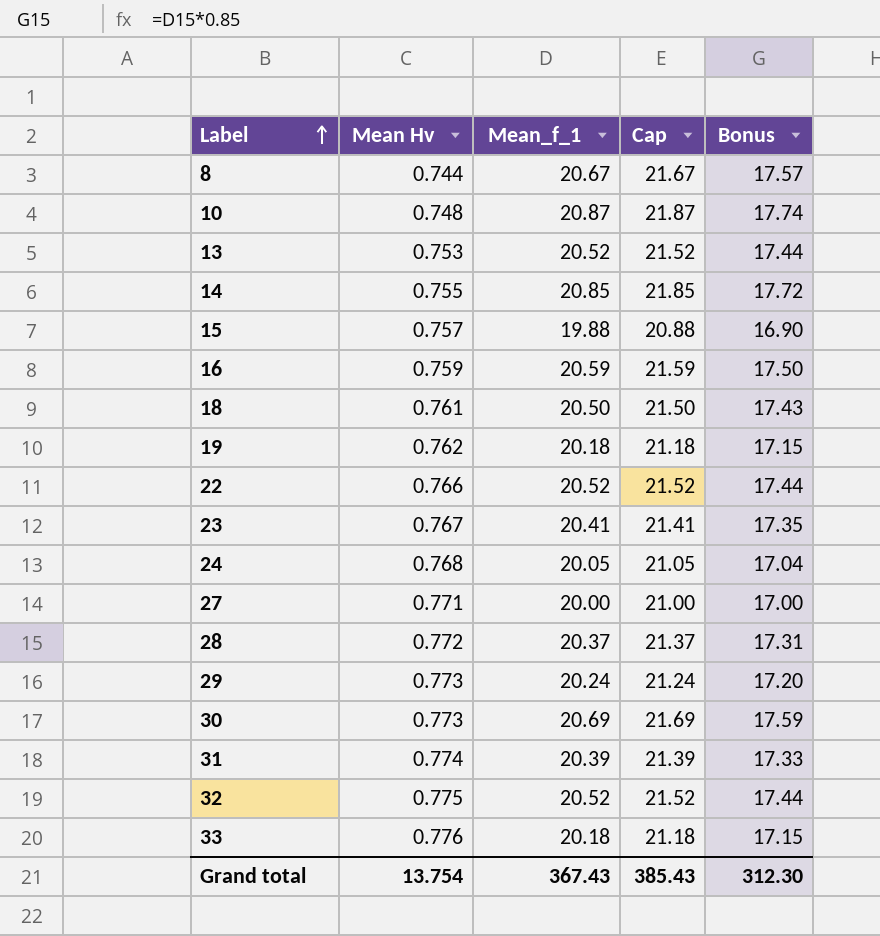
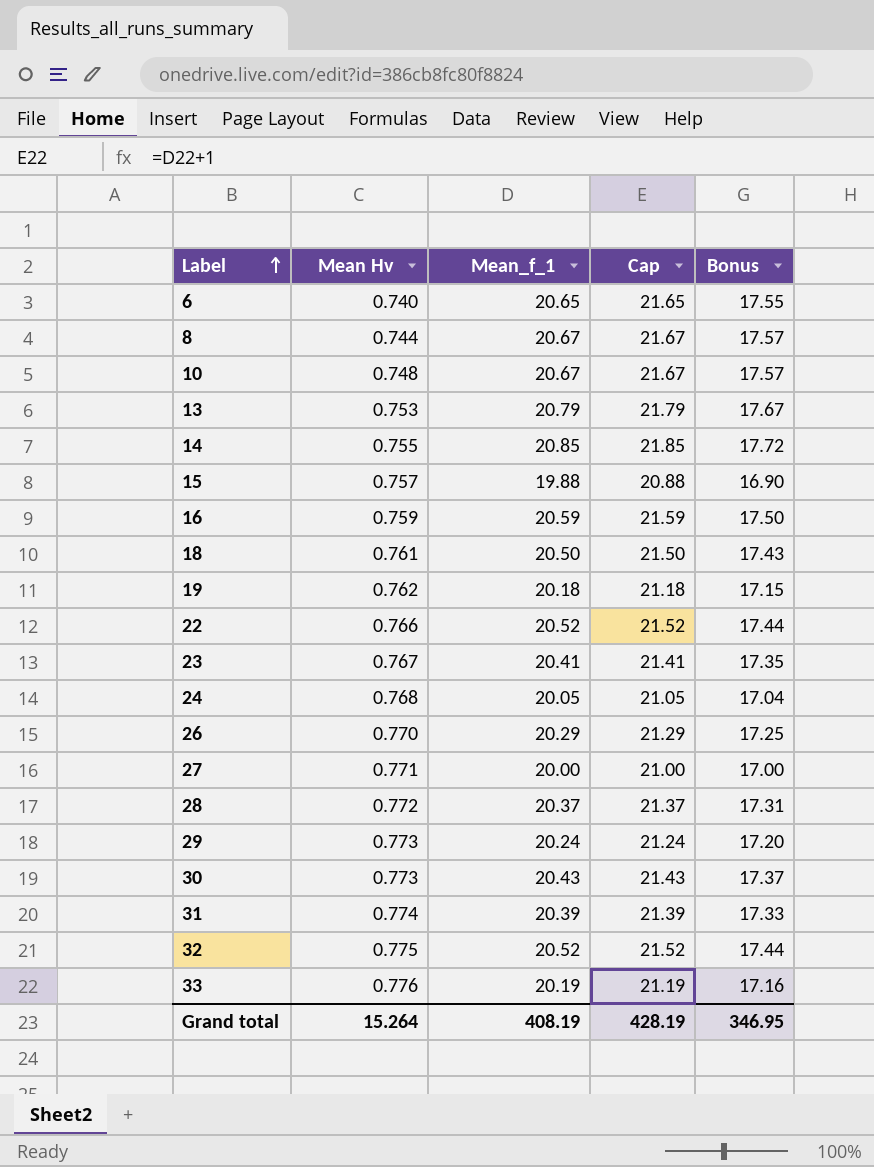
row 6: none -> 0.740 | 20.65 | 21.65 | 17.55
10 | Mean_f_1: 20.87 -> 20.67
10 | Cap: 21.87 -> 21.67
10 | Bonus: 17.74 -> 17.57
13 | Mean_f_1: 20.52 -> 20.79
13 | Cap: 21.52 -> 21.79
13 | Bonus: 17.44 -> 17.67
row 26: none -> 0.770 | 20.29 | 21.29 | 17.25
30 | Mean_f_1: 20.69 -> 20.43
30 | Cap: 21.69 -> 21.43
30 | Bonus: 17.59 -> 17.37
33 | Mean_f_1: 20.18 -> 20.19
33 | Cap: 21.18 -> 21.19
33 | Bonus: 17.15 -> 17.16
Grand total | Mean Hv: 13.754 -> 15.264
Grand total | Mean_f_1: 367.43 -> 408.19
Grand total | Cap: 385.43 -> 428.19
Grand total | Bonus: 312.30 -> 346.95

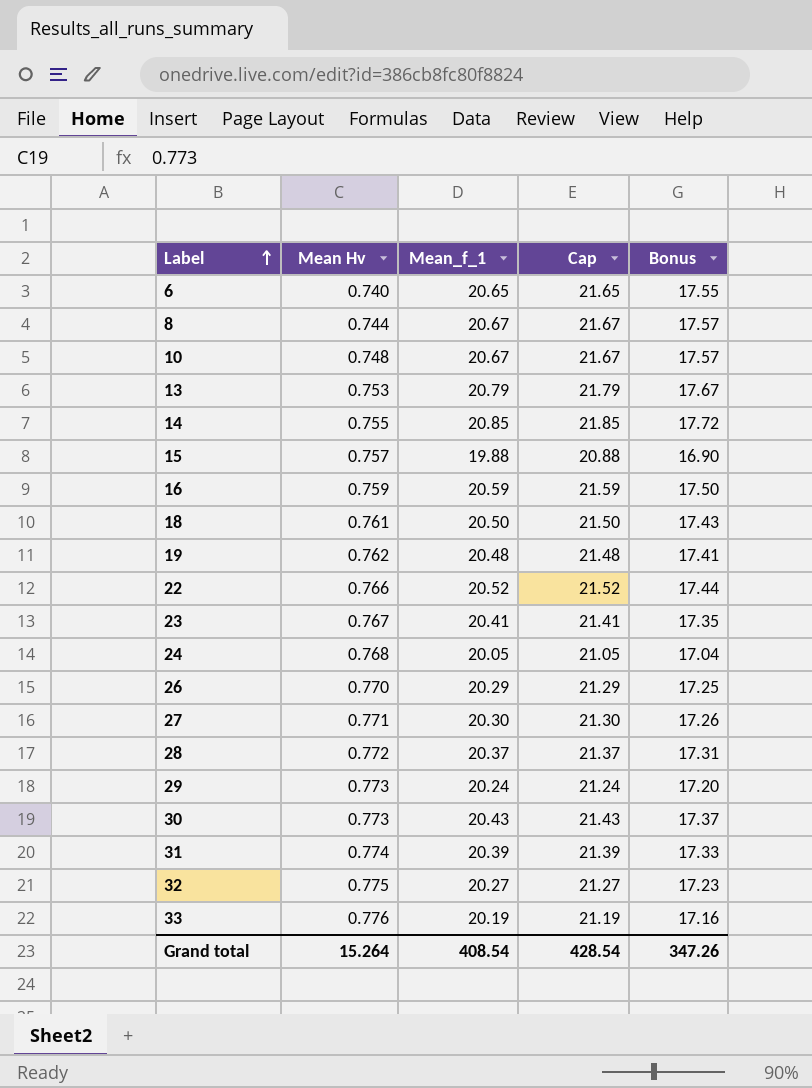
19 | Mean_f_1: 20.18 -> 20.48
19 | Cap: 21.18 -> 21.48
19 | Bonus: 17.15 -> 17.41
27 | Mean_f_1: 20.00 -> 20.30
27 | Cap: 21.00 -> 21.30
27 | Bonus: 17.00 -> 17.26
32 | Mean_f_1: 20.52 -> 20.27
32 | Cap: 21.52 -> 21.27
32 | Bonus: 17.44 -> 17.23
Grand total | Mean_f_1: 408.19 -> 408.54
Grand total | Cap: 428.19 -> 428.54
Grand total | Bonus: 346.95 -> 347.26

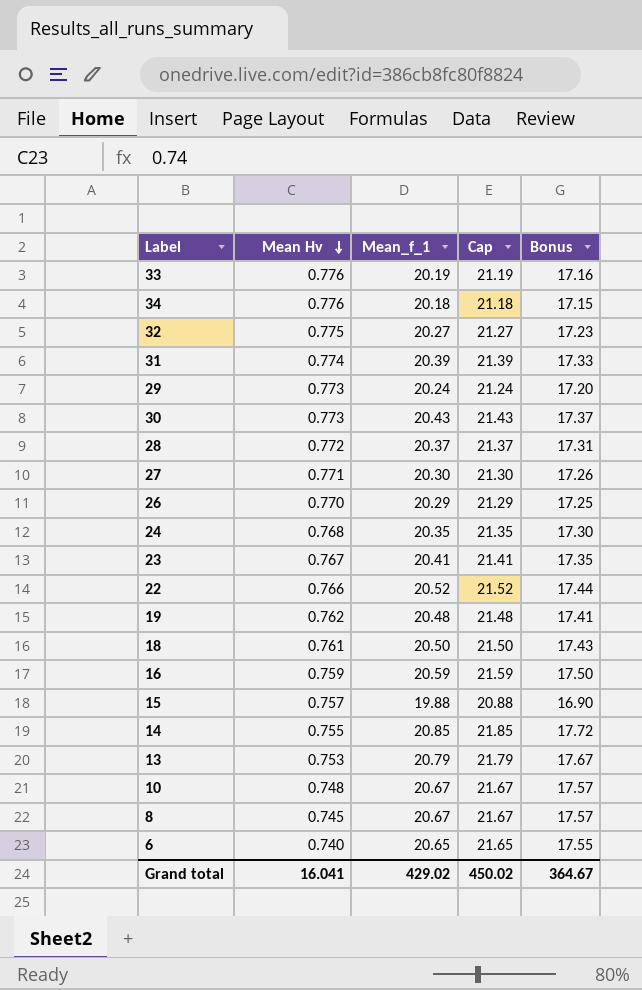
row order: Label ascending -> Mean Hv descending
row 34: none -> 0.776 | 20.18 | 21.18 | 17.15
24 | Mean_f_1: 20.05 -> 20.35
24 | Cap: 21.05 -> 21.35
24 | Bonus: 17.04 -> 17.30
8 | Mean Hv: 0.744 -> 0.745
Grand total | Mean Hv: 15.264 -> 16.041
Grand total | Mean_f_1: 408.54 -> 429.02
Grand total | Cap: 428.54 -> 450.02
Grand total | Bonus: 347.26 -> 364.67

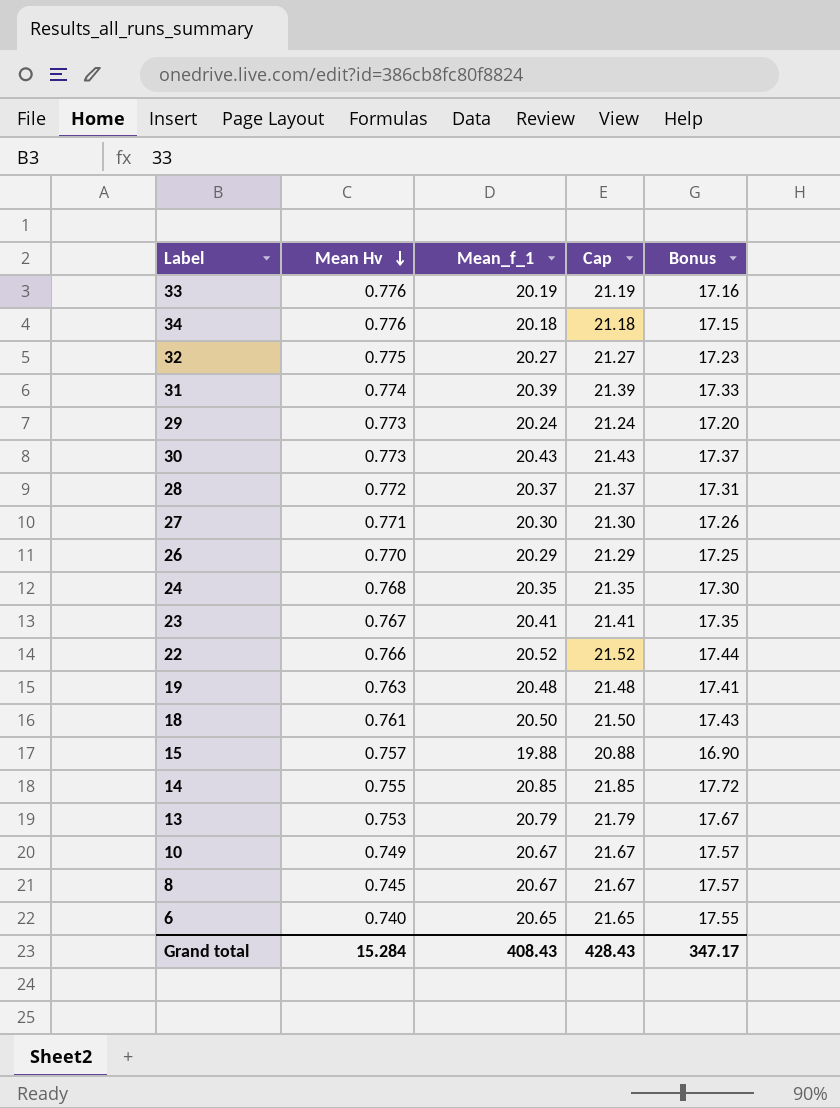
row 16: 0.759 | 20.59 | 21.59 | 17.50 -> none
19 | Mean Hv: 0.762 -> 0.763
10 | Mean Hv: 0.748 -> 0.749
Grand total | Mean Hv: 16.041 -> 15.284
Grand total | Mean_f_1: 429.02 -> 408.43
Grand total | Cap: 450.02 -> 428.43
Grand total | Bonus: 364.67 -> 347.17

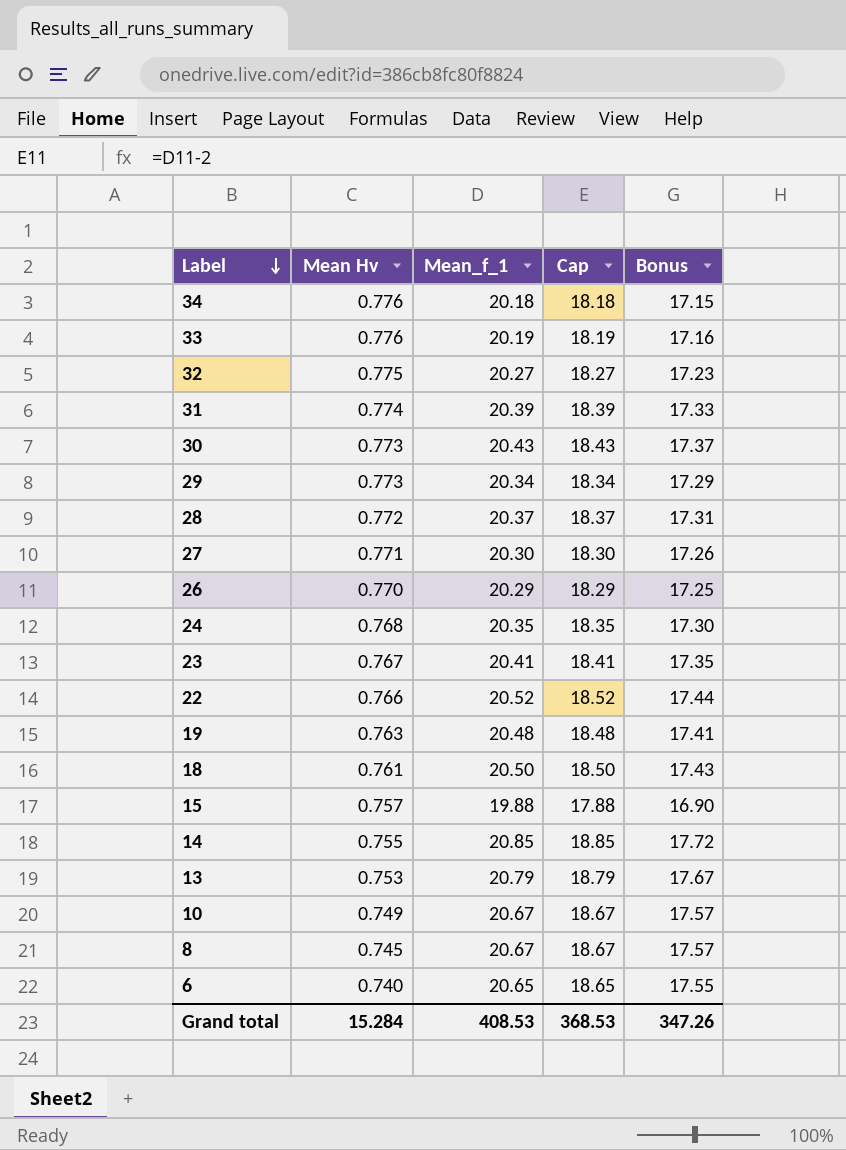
row order: Mean Hv descending -> Label descending
column Cap | formula: [Mean_f_1] + 1 -> [Mean_f_1] - 2
29 | Mean_f_1: 20.24 -> 20.34
29 | Bonus: 17.20 -> 17.29
Grand total | Mean_f_1: 408.43 -> 408.53
Grand total | Cap: 428.43 -> 368.53
Grand total | Bonus: 347.17 -> 347.26

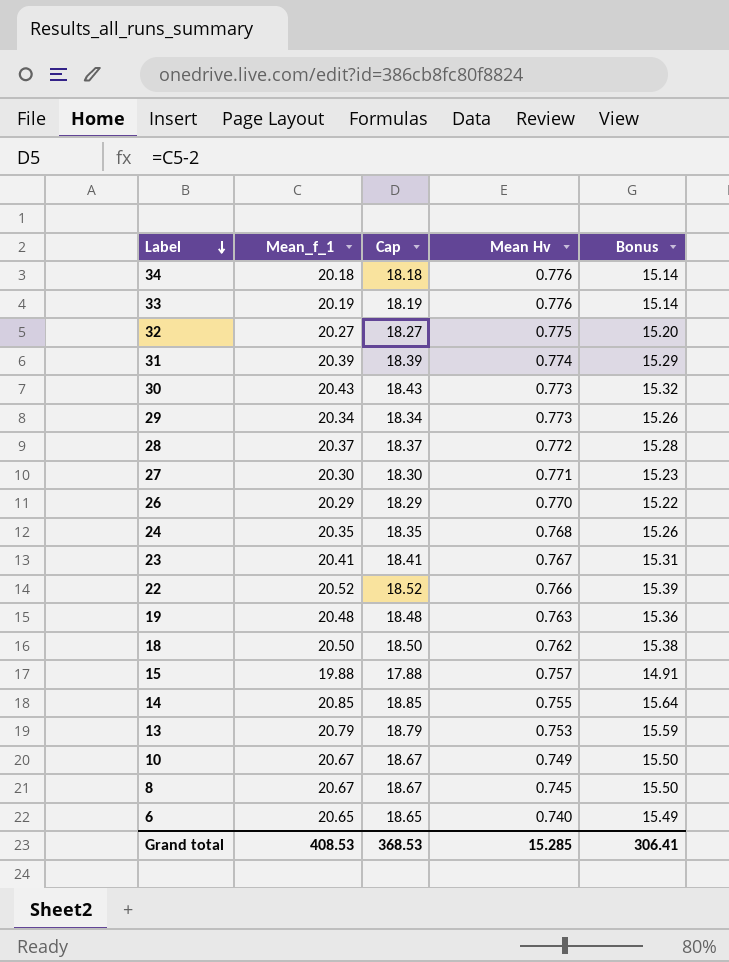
column Mean Hv | position: 2 -> 4
column Bonus | formula: [Mean_f_1] * 0.85 -> [Mean_f_1] * 0.75
18 | Mean Hv: 0.761 -> 0.762
Grand total | Mean Hv: 15.284 -> 15.285
Grand total | Bonus: 347.26 -> 306.41

